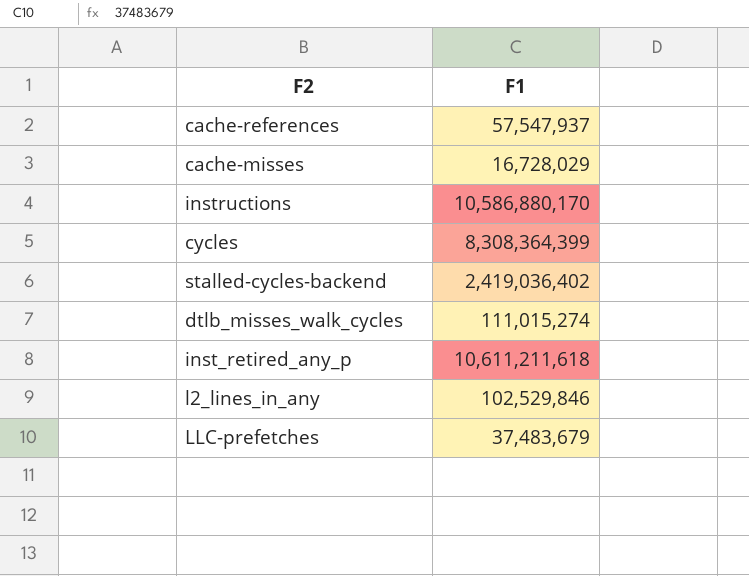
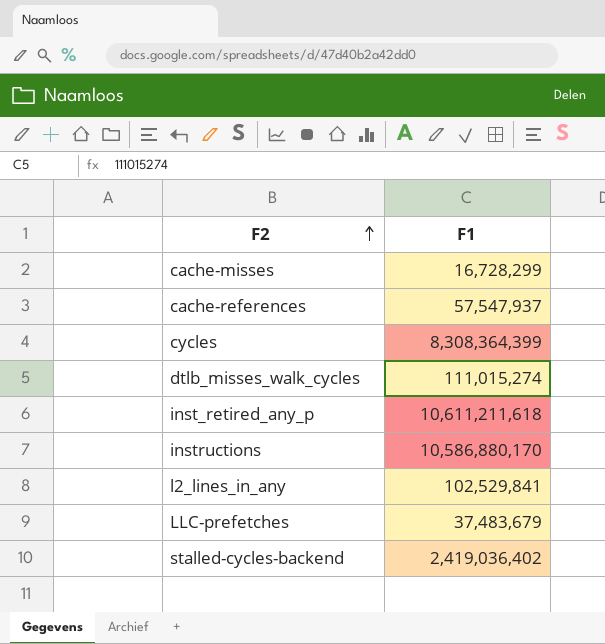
row order: none -> F2 ascending
cache-misses | F1: 16,728,029 -> 16,728,299
l2_lines_in_any | F1: 102,529,846 -> 102,529,841

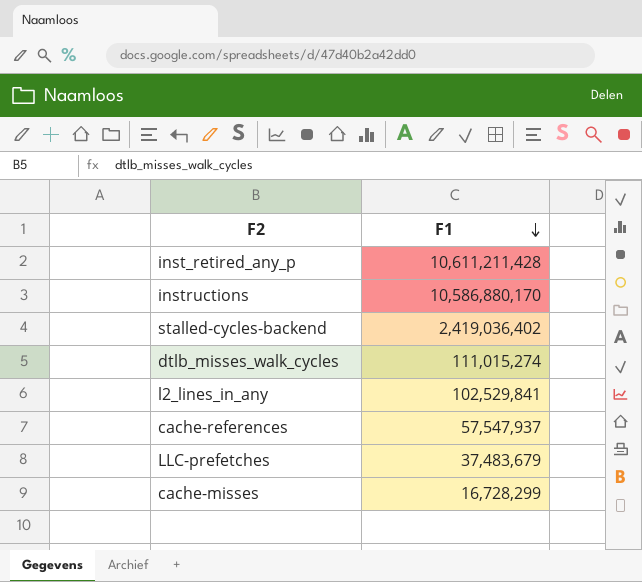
row order: F2 ascending -> F1 descending
row cycles: 8,308,364,399 -> none
inst_retired_any_p | F1: 10,611,211,618 -> 10,611,211,428

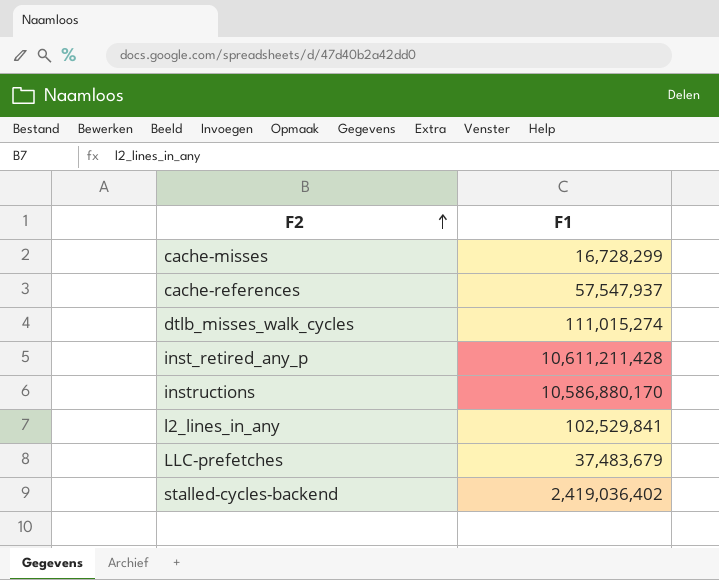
row order: F1 descending -> F2 ascending

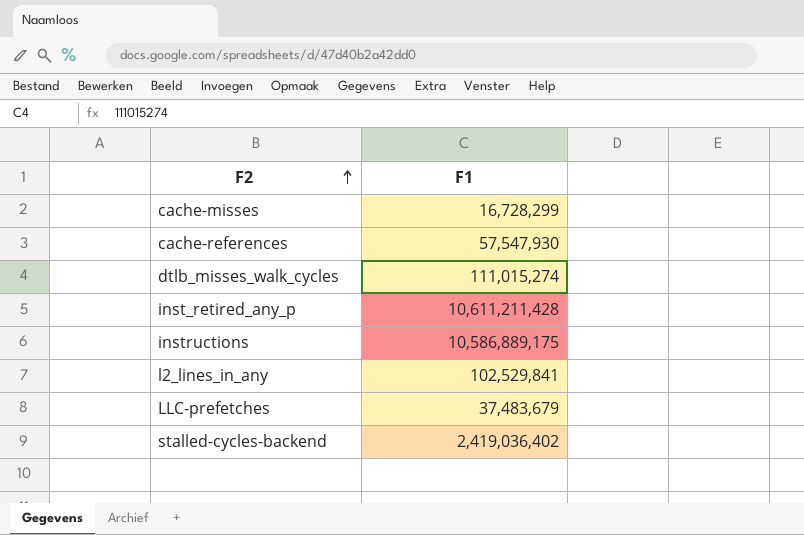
cache-references | F1: 57,547,937 -> 57,547,930
instructions | F1: 10,586,880,170 -> 10,586,889,175

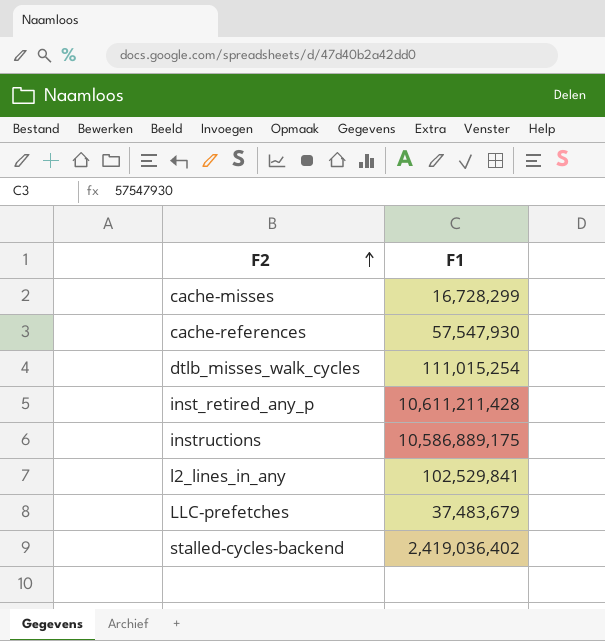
dtlb_misses_walk_cycles | F1: 111,015,274 -> 111,015,254

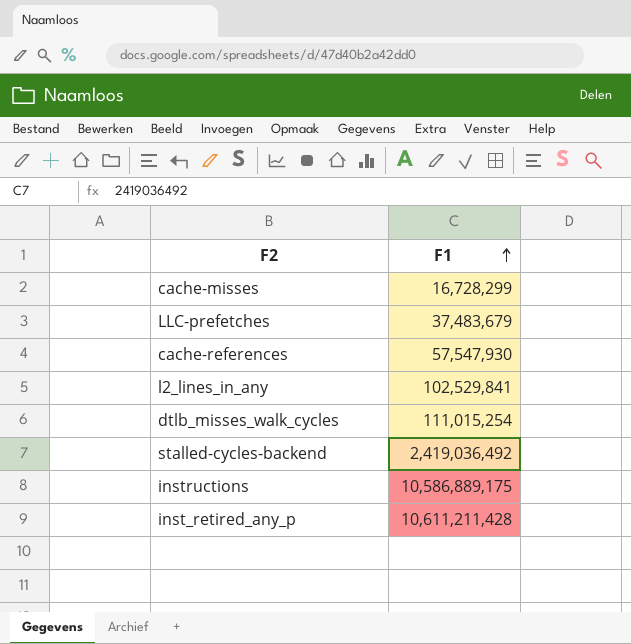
row order: F2 ascending -> F1 ascending
stalled-cycles-backend | F1: 2,419,036,402 -> 2,419,036,492

